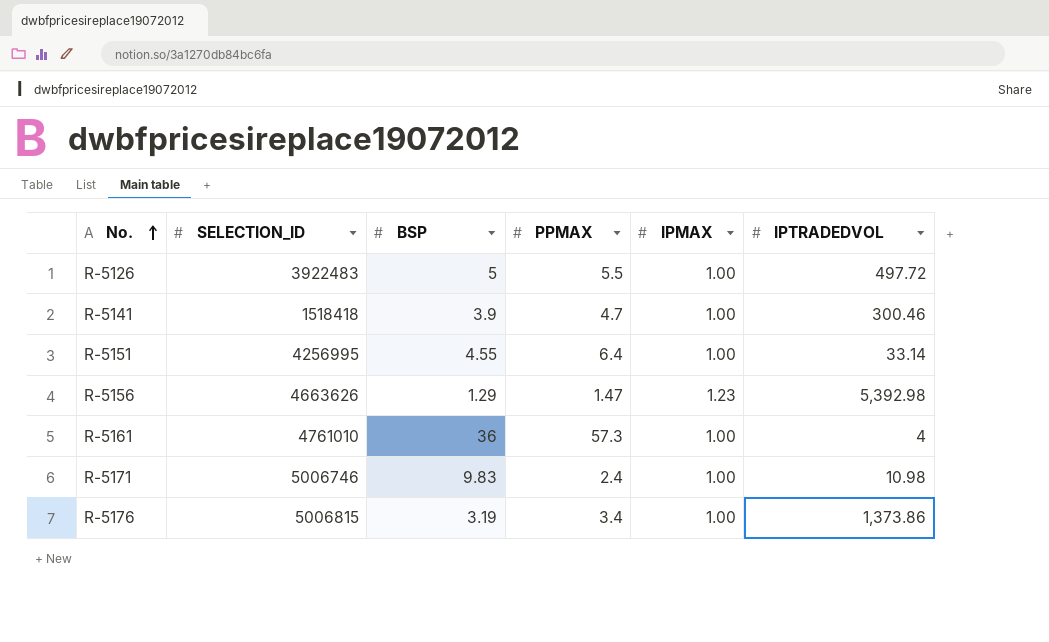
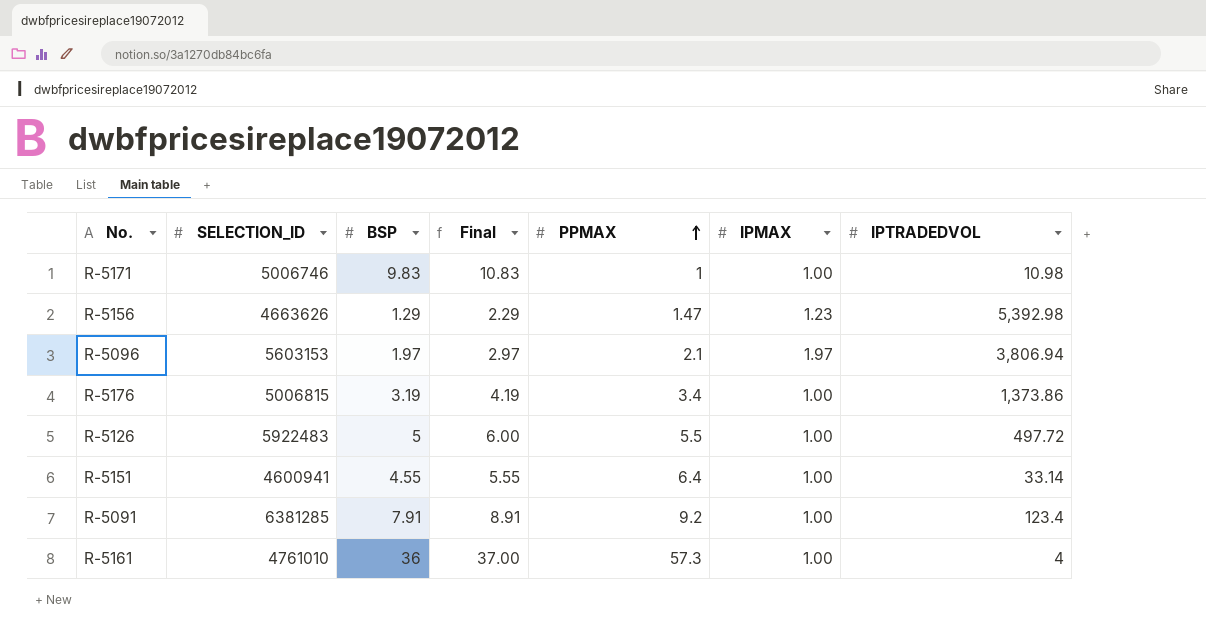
row order: No. ascending -> PPMAX ascending
column Final | formula: none -> [BSP] + 1
row R-5141: 1518418 | 3.9 | 4.7 | 1.00 | 300.46 -> none
R-5171 | PPMAX: 2.4 -> 1
row R-5096: none -> 5603153 | 1.97 | 2.97 | 2.1 | 1.97 | 3,806.94
R-5126 | SELECTION_ID: 3922483 -> 5922483
R-5151 | SELECTION_ID: 4256995 -> 4600941
row R-5091: none -> 6381285 | 7.91 | 8.91 | 9.2 | 1.00 | 123.4

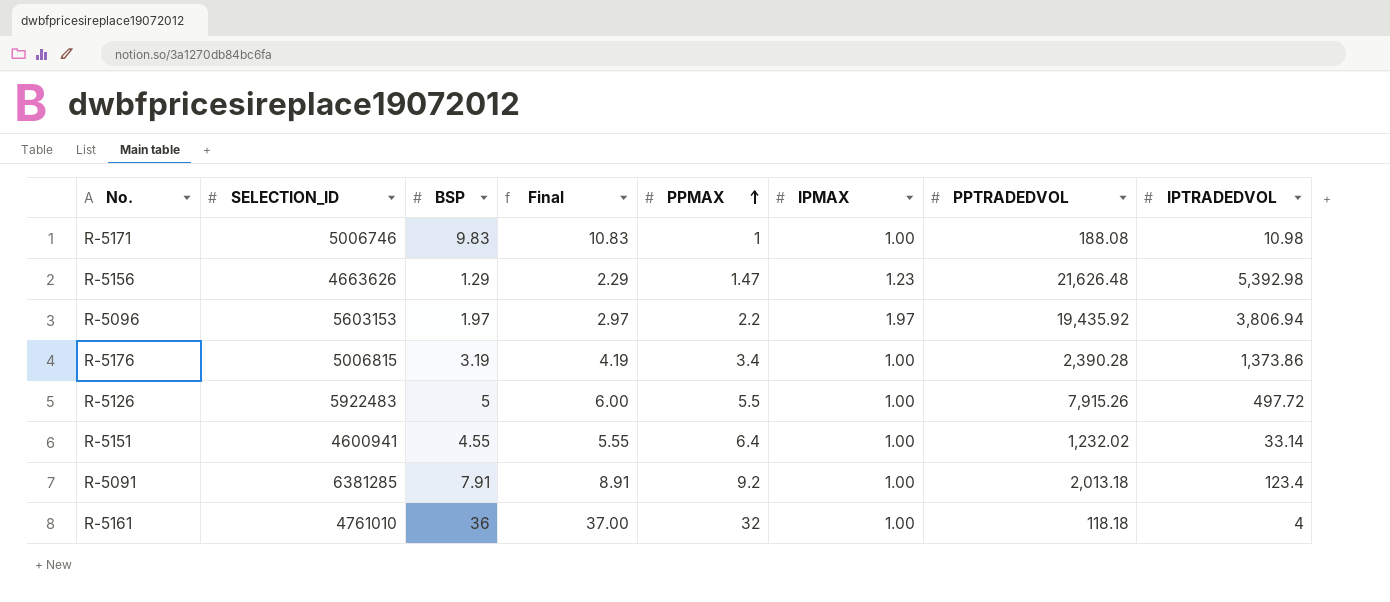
column PPTRADEDVOL | position: none -> 7
R-5096 | PPMAX: 2.1 -> 2.2
R-5161 | PPMAX: 57.3 -> 32

